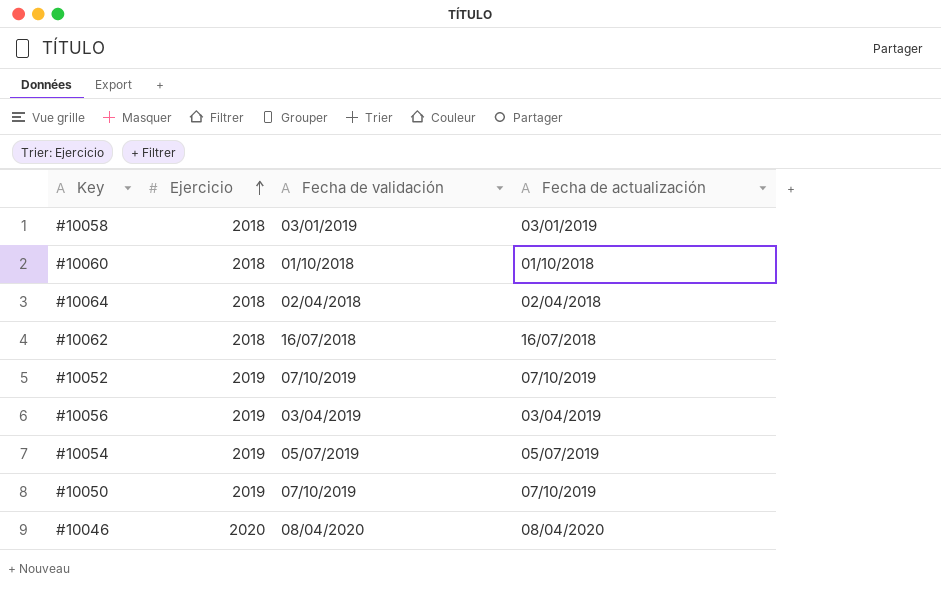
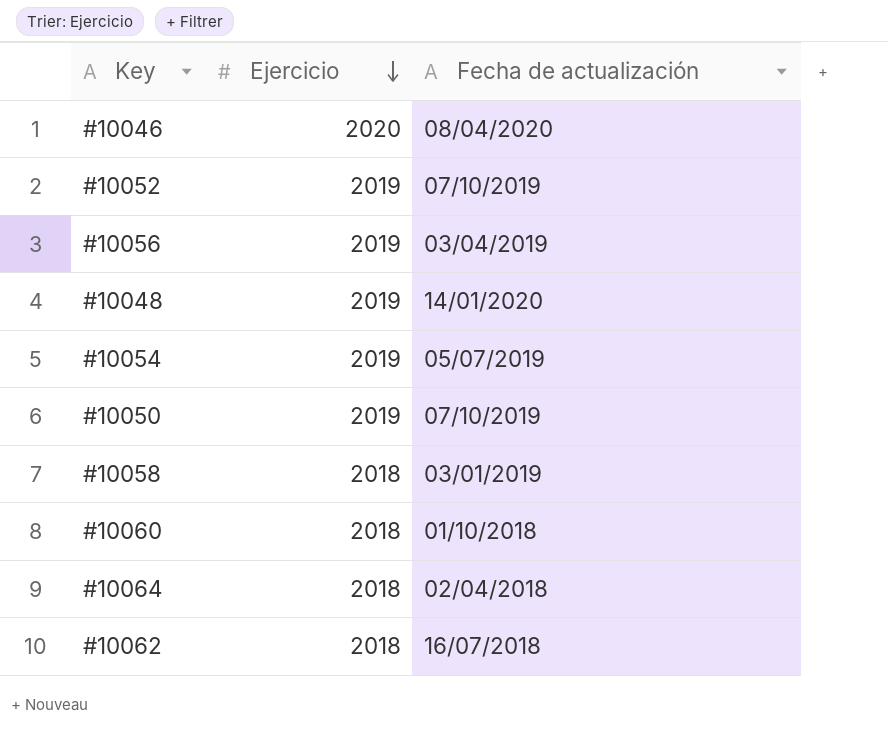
row order: Ejercicio ascending -> Ejercicio descending
column Fecha de validación | position: 3 -> none
row #10048: none -> 2019 | 14/01/2020

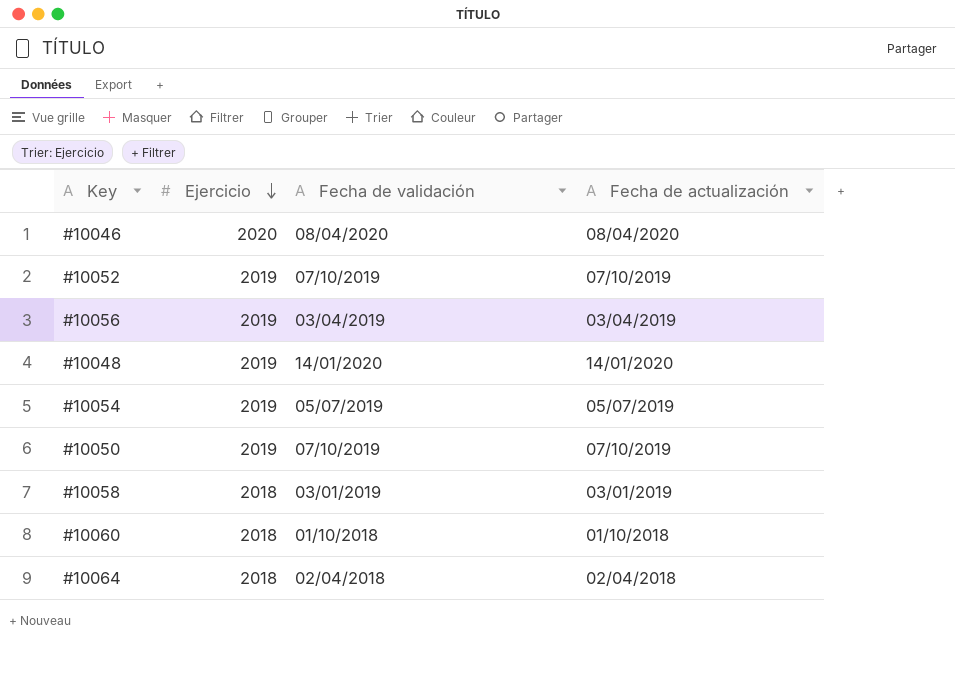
column Fecha de validación | position: none -> 3
row #10062: 2018 | 16/07/2018 -> none

